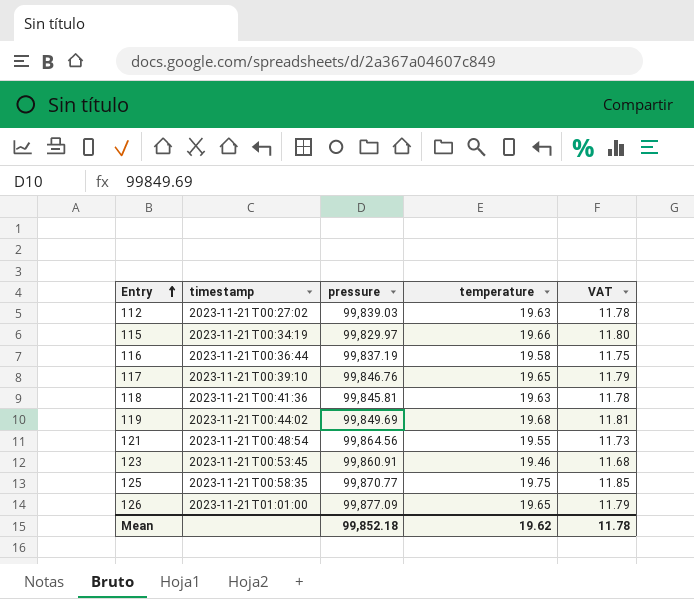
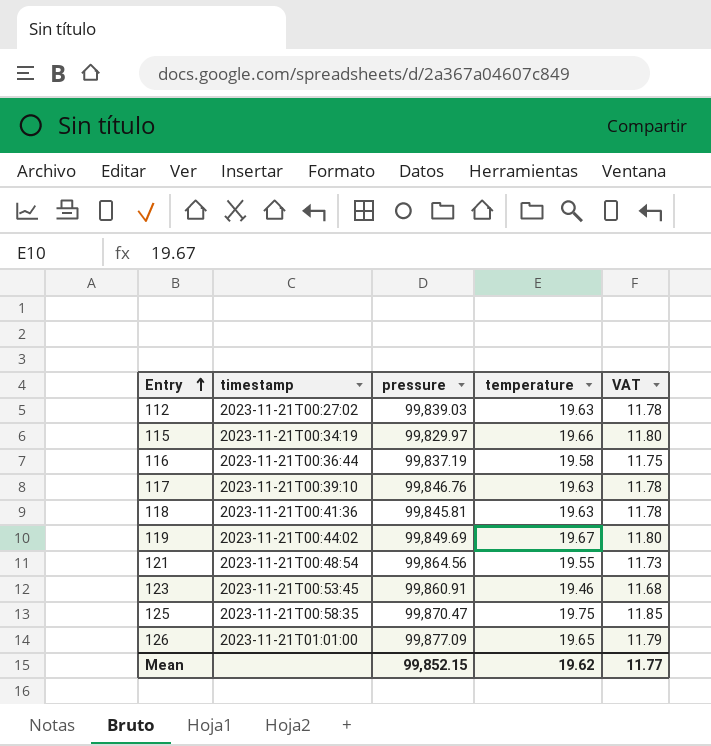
117 | temperature: 19.65 -> 19.63
117 | VAT: 11.79 -> 11.78
119 | temperature: 19.68 -> 19.67
119 | VAT: 11.81 -> 11.80
125 | pressure: 99,870.77 -> 99,870.47
Mean | pressure: 99,852.18 -> 99,852.15
Mean | VAT: 11.78 -> 11.77

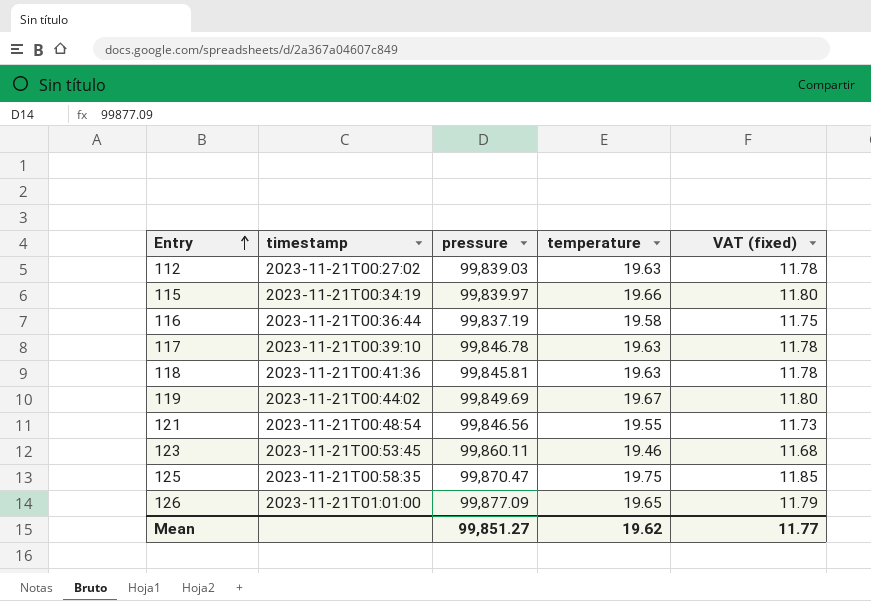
column name: VAT -> VAT (fixed)
115 | pressure: 99,829.97 -> 99,839.97
117 | pressure: 99,846.76 -> 99,846.78
121 | pressure: 99,864.56 -> 99,846.56
123 | pressure: 99,860.91 -> 99,860.11
Mean | pressure: 99,852.15 -> 99,851.27

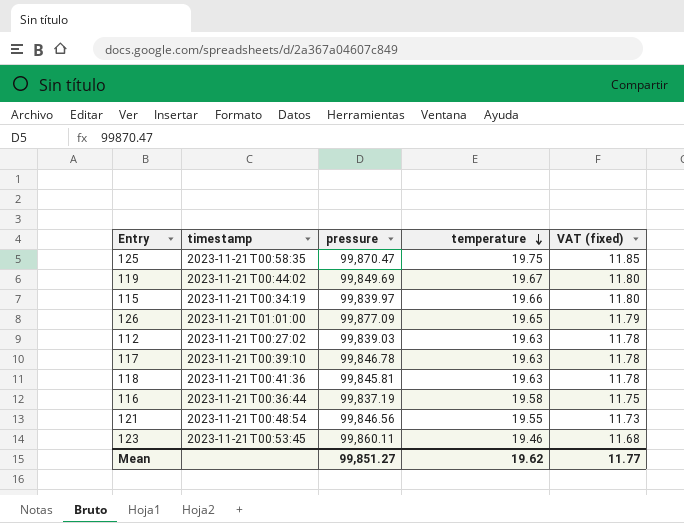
row order: Entry ascending -> temperature descending

